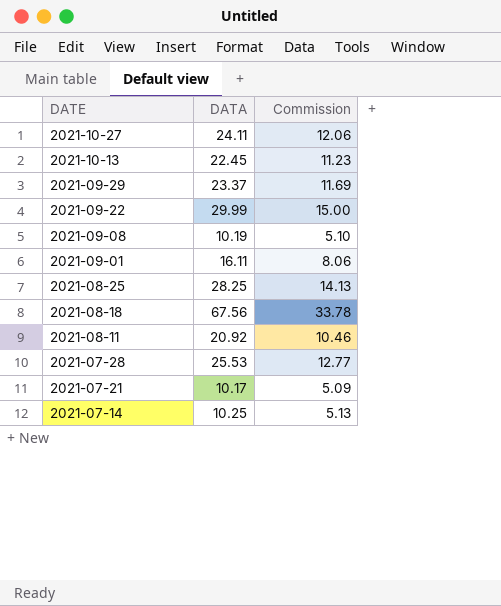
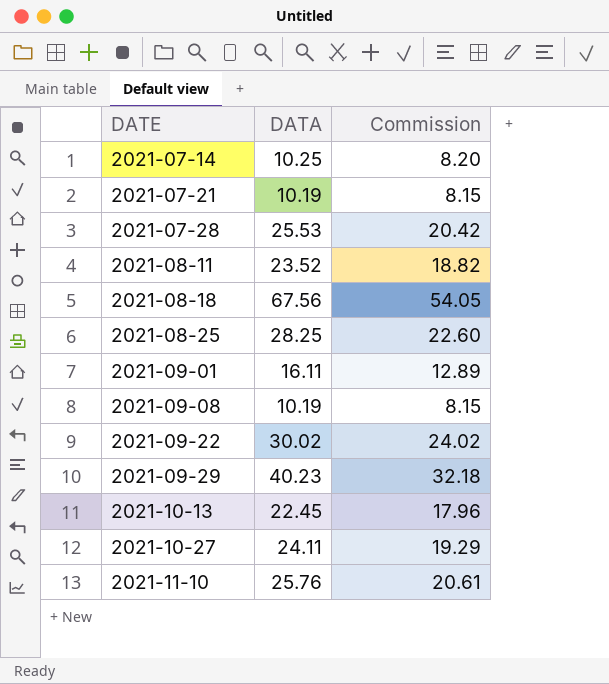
row order: DATE descending -> DATE ascending
column Commission | formula: [DATA] * 0.5 -> [DATA] * 0.8
2021-07-21 | DATA: 10.17 -> 10.19
2021-08-11 | DATA: 20.92 -> 23.52
2021-09-22 | DATA: 29.99 -> 30.02
2021-09-29 | DATA: 23.37 -> 40.23
row 2021-11-10: none -> 25.76 | 20.61

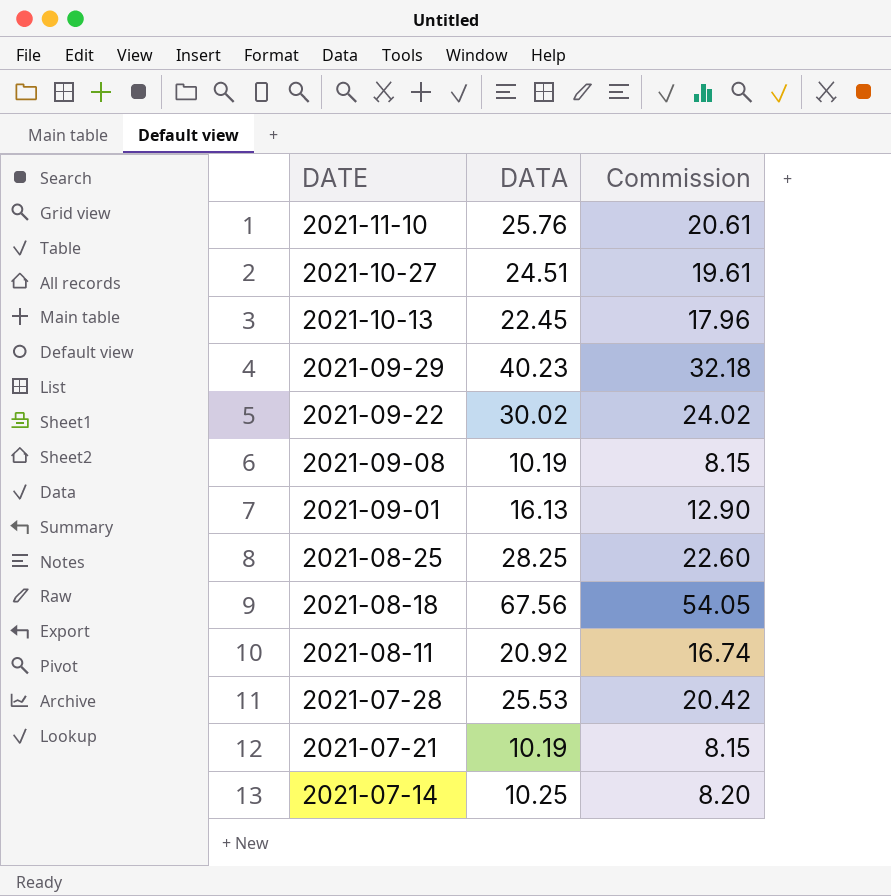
row order: DATE ascending -> DATE descending
2021-10-27 | DATA: 24.11 -> 24.51
2021-10-27 | Commission: 19.29 -> 19.61
2021-09-01 | DATA: 16.11 -> 16.13
2021-09-01 | Commission: 12.89 -> 12.90
2021-08-11 | DATA: 23.52 -> 20.92
2021-08-11 | Commission: 18.82 -> 16.74

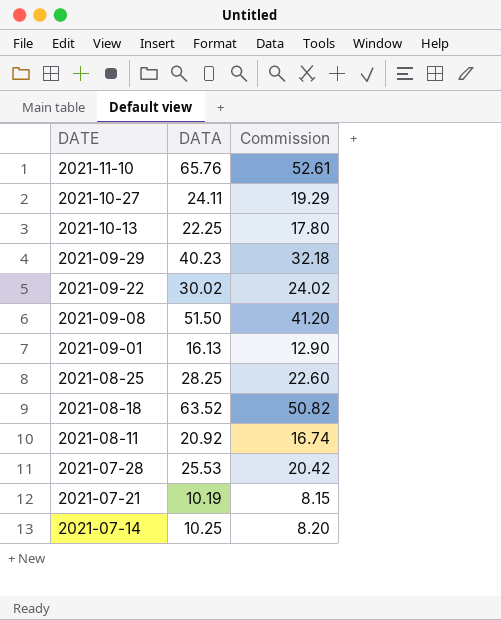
2021-11-10 | DATA: 25.76 -> 65.76
2021-11-10 | Commission: 20.61 -> 52.61
2021-10-27 | DATA: 24.51 -> 24.11
2021-10-27 | Commission: 19.61 -> 19.29
2021-10-13 | DATA: 22.45 -> 22.25
2021-10-13 | Commission: 17.96 -> 17.80
2021-09-08 | DATA: 10.19 -> 51.50
2021-09-08 | Commission: 8.15 -> 41.20
2021-08-18 | DATA: 67.56 -> 63.52
2021-08-18 | Commission: 54.05 -> 50.82

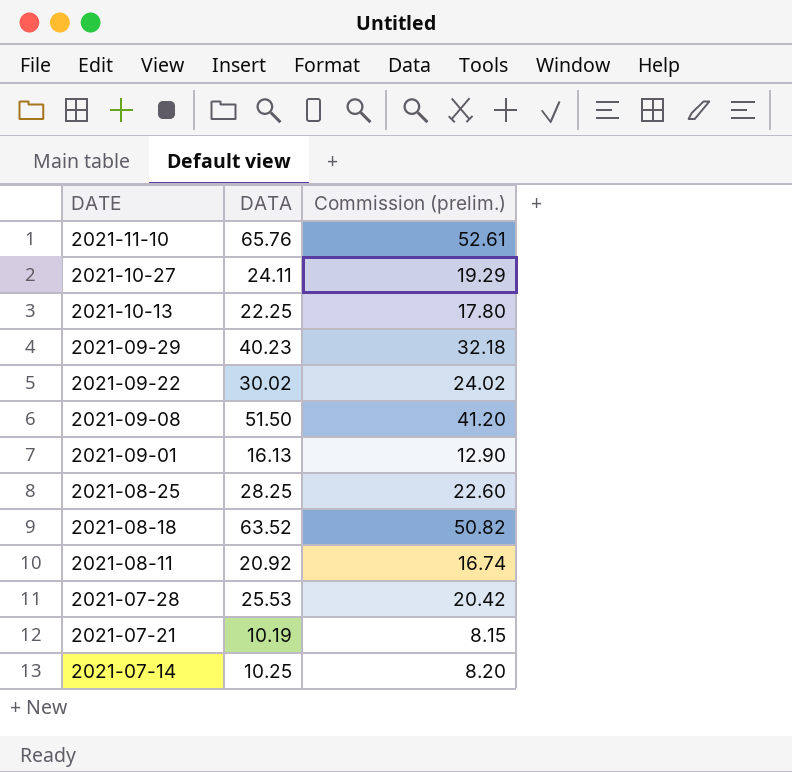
column name: Commission -> Commission (prelim.)

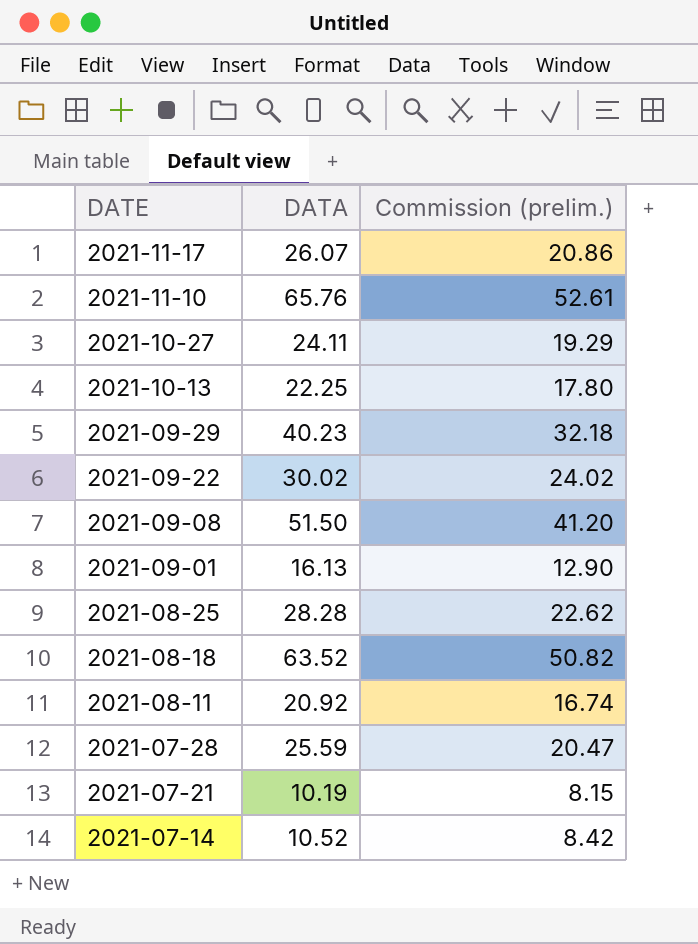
row 2021-11-17: none -> 26.07 | 20.86
2021-08-25 | DATA: 28.25 -> 28.28
2021-08-25 | Commission (prelim.): 22.60 -> 22.62
2021-07-28 | DATA: 25.53 -> 25.59
2021-07-28 | Commission (prelim.): 20.42 -> 20.47
2021-07-14 | DATA: 10.25 -> 10.52
2021-07-14 | Commission (prelim.): 8.20 -> 8.42

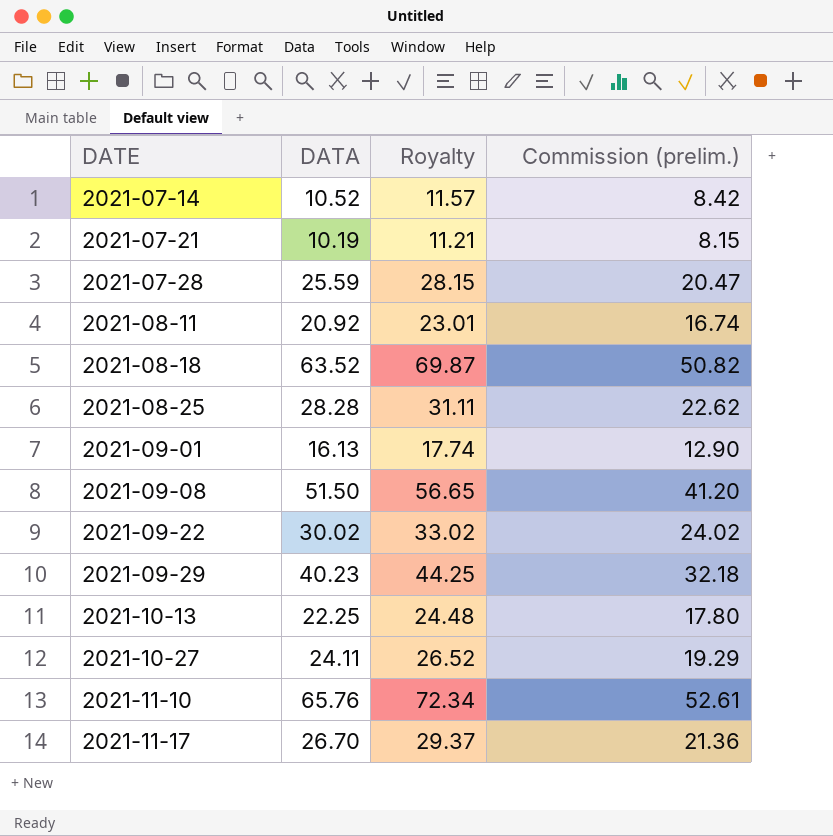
row order: DATE descending -> DATE ascending
column Royalty | formula: none -> [DATA] * 1.1
2021-11-17 | DATA: 26.07 -> 26.70
2021-11-17 | Commission (prelim.): 20.86 -> 21.36

